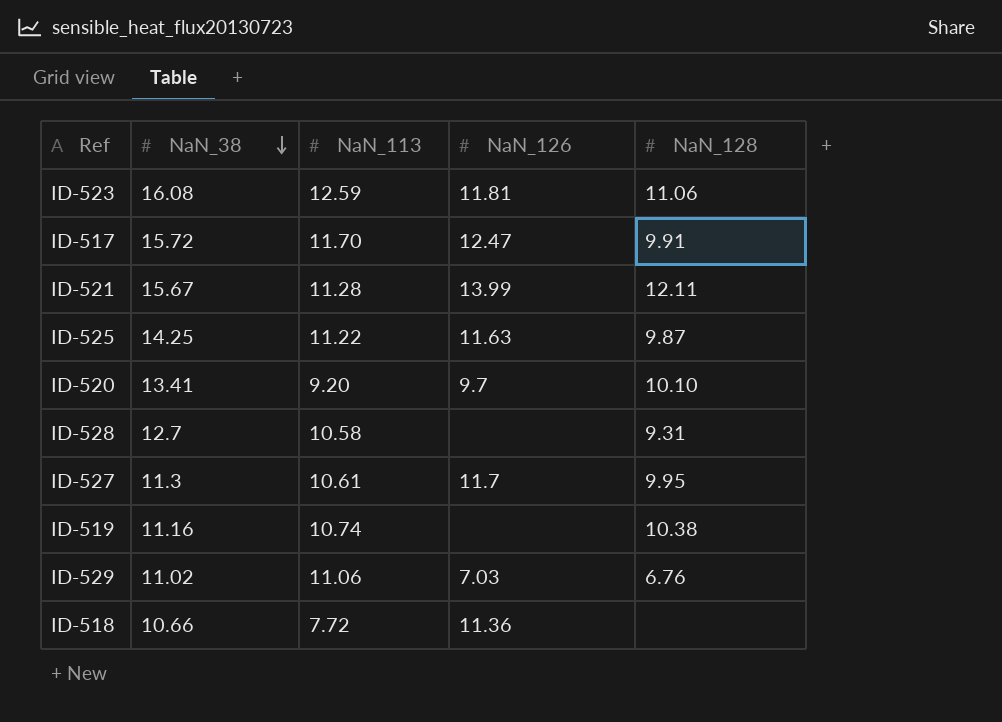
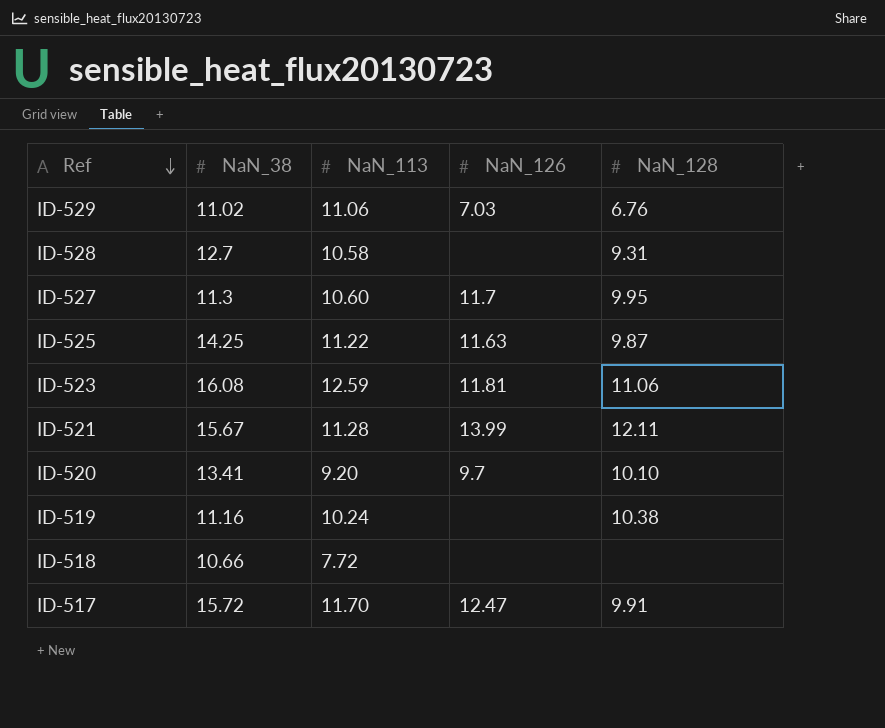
row order: NaN_38 descending -> Ref descending
ID-527 | NaN_113: 10.61 -> 10.60
ID-519 | NaN_113: 10.74 -> 10.24
ID-518 | NaN_126: 11.36 -> none

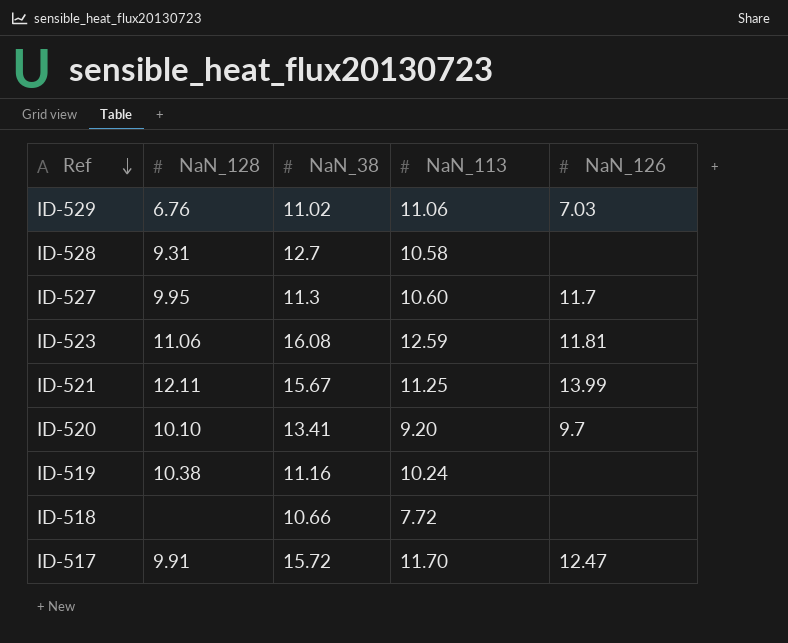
column NaN_128 | position: 5 -> 2
row ID-525: 14.25 | 11.22 | 11.63 | 9.87 -> none
ID-521 | NaN_113: 11.28 -> 11.25

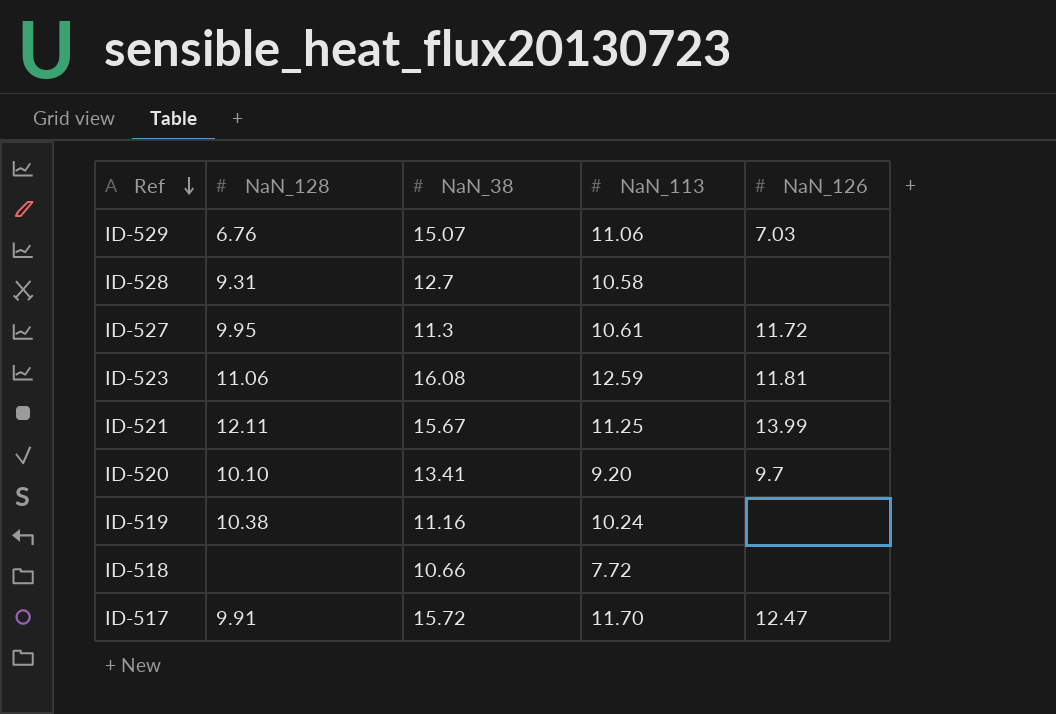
ID-529 | NaN_38: 11.02 -> 15.07
ID-527 | NaN_113: 10.60 -> 10.61
ID-527 | NaN_126: 11.7 -> 11.72

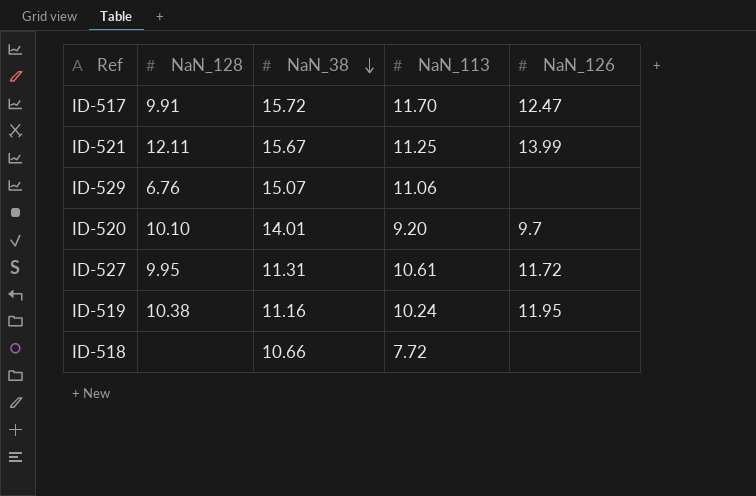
row order: Ref descending -> NaN_38 descending
row ID-528: 9.31 | 12.7 | 10.58 | none -> none
row ID-523: 11.06 | 16.08 | 12.59 | 11.81 -> none
ID-529 | NaN_126: 7.03 -> none
ID-520 | NaN_38: 13.41 -> 14.01
ID-527 | NaN_38: 11.3 -> 11.31
ID-519 | NaN_126: none -> 11.95

